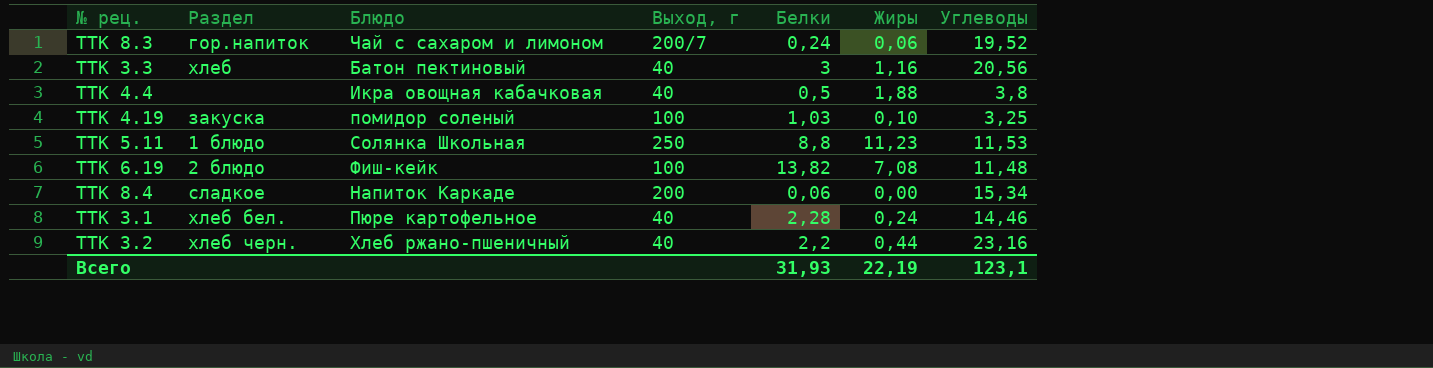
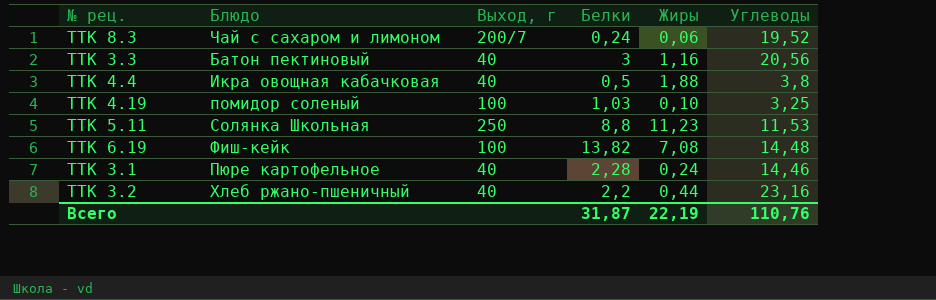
column Раздел | position: 2 -> none
row ТТК 8.4: сладкое | Напиток Каркаде | 200 | 0,06 | 0,00 | 15,34 -> none
ТТК 6.19 | Углеводы: 11,48 -> 14,48
Всего | Белки: 31,93 -> 31,87
Всего | Углеводы: 123,1 -> 110,76

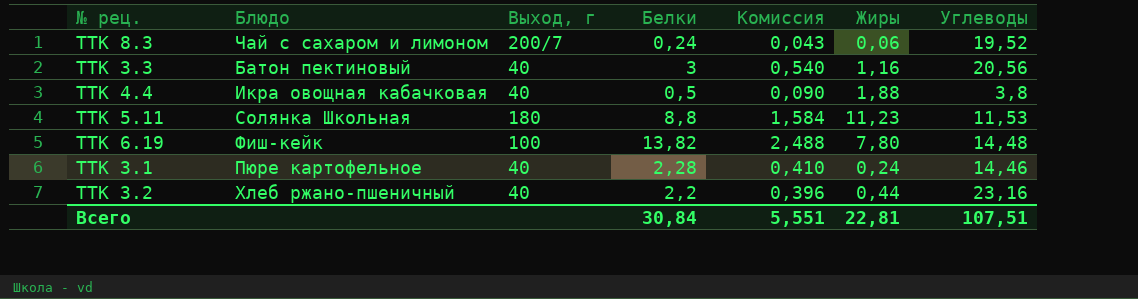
column Комиссия | formula: none -> [Белки] * 0,18
row ТТК 4.19: помидор соленый | 100 | 1,03 | 0,10 | 3,25 -> none
ТТК 5.11 | Выход, г: 250 -> 180
ТТК 6.19 | Жиры: 7,08 -> 7,80
Всего | Белки: 31,87 -> 30,84
Всего | Жиры: 22,19 -> 22,81
Всего | Углеводы: 110,76 -> 107,51

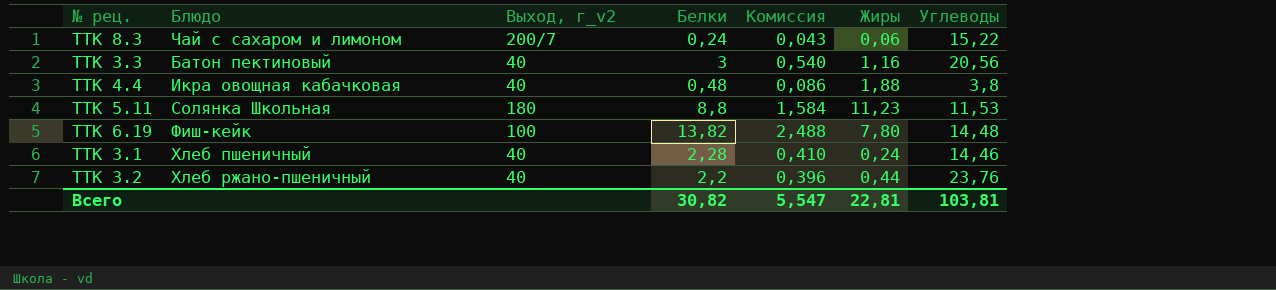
column name: Выход, г -> Выход, г_v2
ТТК 8.3 | Углеводы: 19,52 -> 15,22
ТТК 4.4 | Белки: 0,5 -> 0,48
ТТК 4.4 | Комиссия: 0,090 -> 0,086
ТТК 3.1 | Блюдо: Пюре картофельное -> Хлеб пшеничный
ТТК 3.2 | Углеводы: 23,16 -> 23,76
Всего | Белки: 30,84 -> 30,82
Всего | Комиссия: 5,551 -> 5,547
Всего | Углеводы: 107,51 -> 103,81

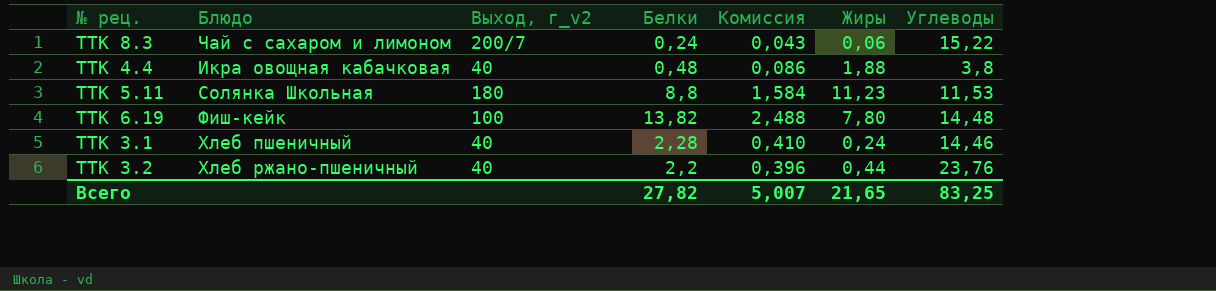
row ТТК 3.3: Батон пектиновый | 40 | 3 | 0,540 | 1,16 | 20,56 -> none
Всего | Белки: 30,82 -> 27,82
Всего | Комиссия: 5,547 -> 5,007
Всего | Жиры: 22,81 -> 21,65
Всего | Углеводы: 103,81 -> 83,25

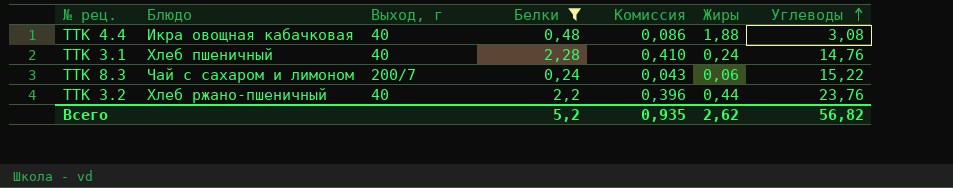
filter: none -> Белки <= 2,28
row order: none -> Углеводы ascending
column name: Выход, г_v2 -> Выход, г
ТТК 4.4 | Углеводы: 3,8 -> 3,08
ТТК 3.1 | Углеводы: 14,46 -> 14,76
Всего | Белки: 27,82 -> 5,2
Всего | Комиссия: 5,007 -> 0,935
Всего | Жиры: 21,65 -> 2,62
Всего | Углеводы: 83,25 -> 56,82

